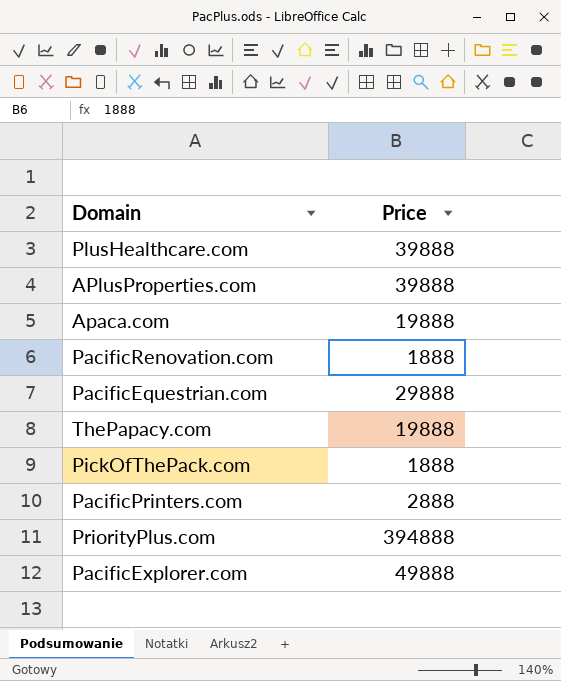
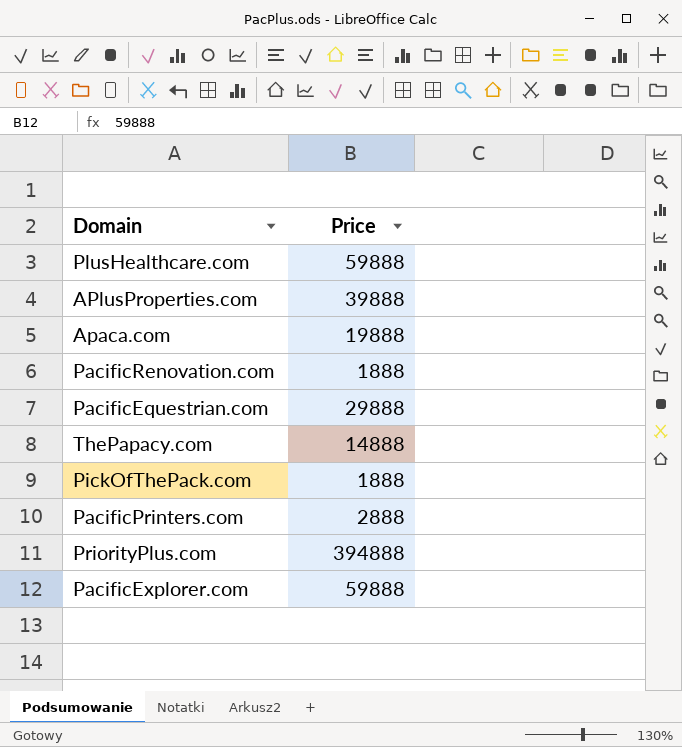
PlusHealthcare.com | Price: 39888 -> 59888
ThePapacy.com | Price: 19888 -> 14888
PacificExplorer.com | Price: 49888 -> 59888

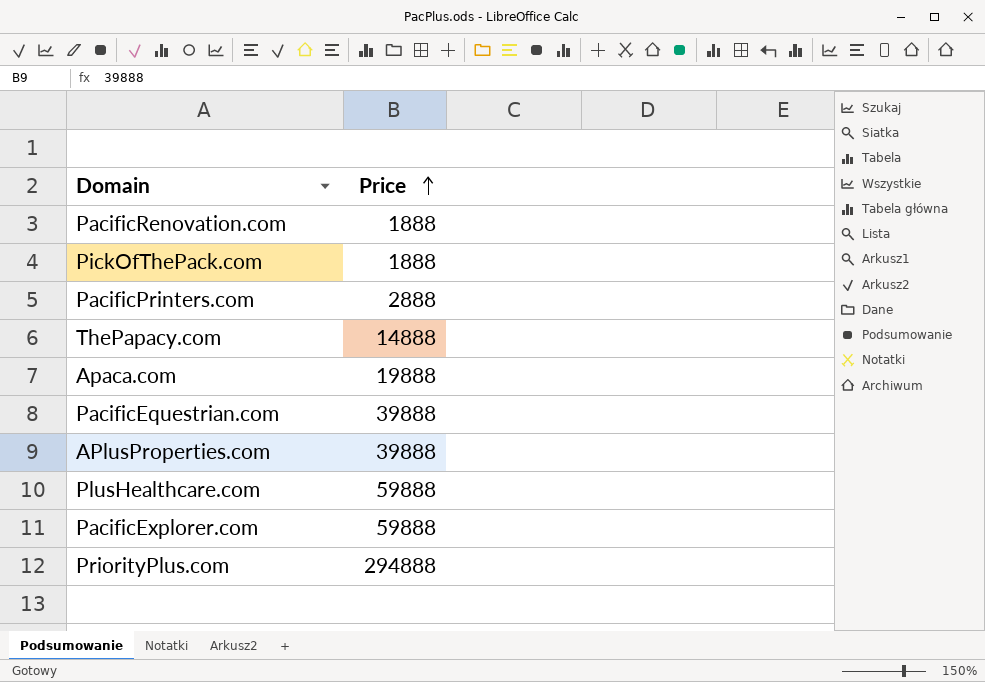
row order: none -> Price ascending
PacificEquestrian.com | Price: 29888 -> 39888
PriorityPlus.com | Price: 394888 -> 294888

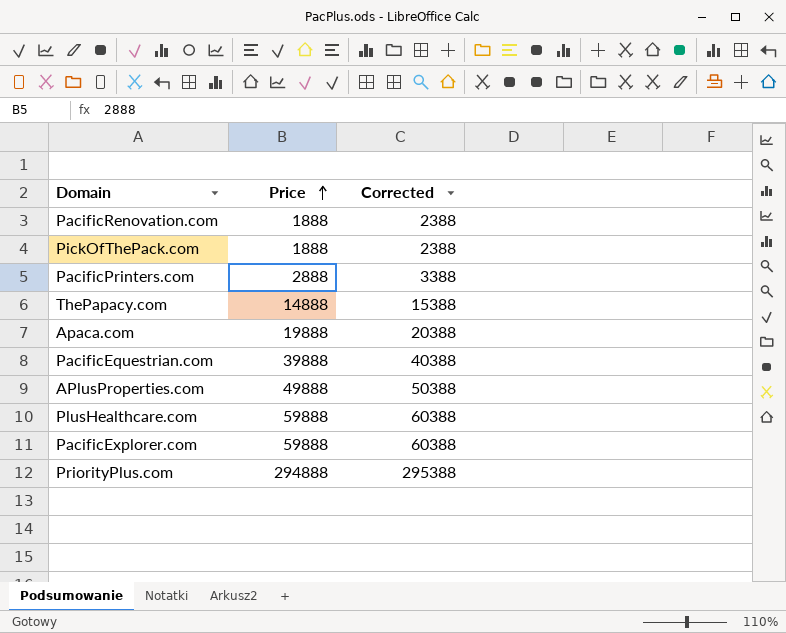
column Corrected | formula: none -> [Price] + 500
APlusProperties.com | Price: 39888 -> 49888

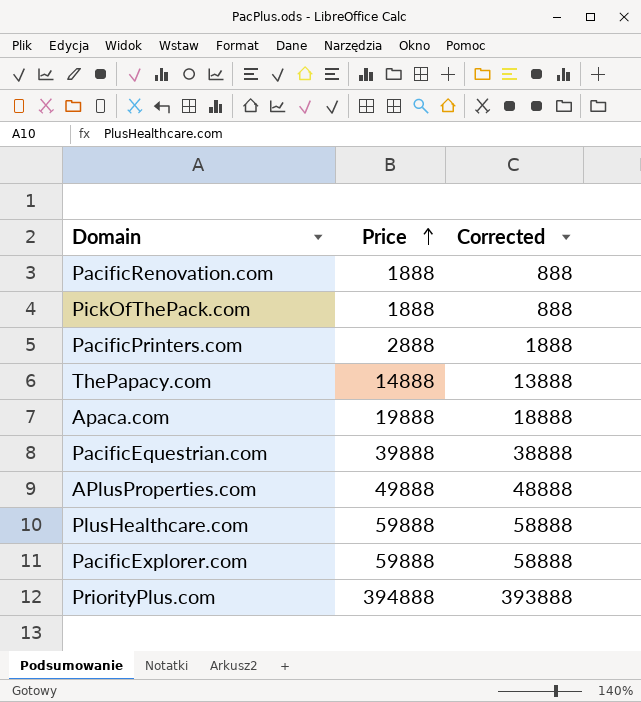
column Corrected | formula: [Price] + 500 -> [Price] - 1000
PriorityPlus.com | Price: 294888 -> 394888

